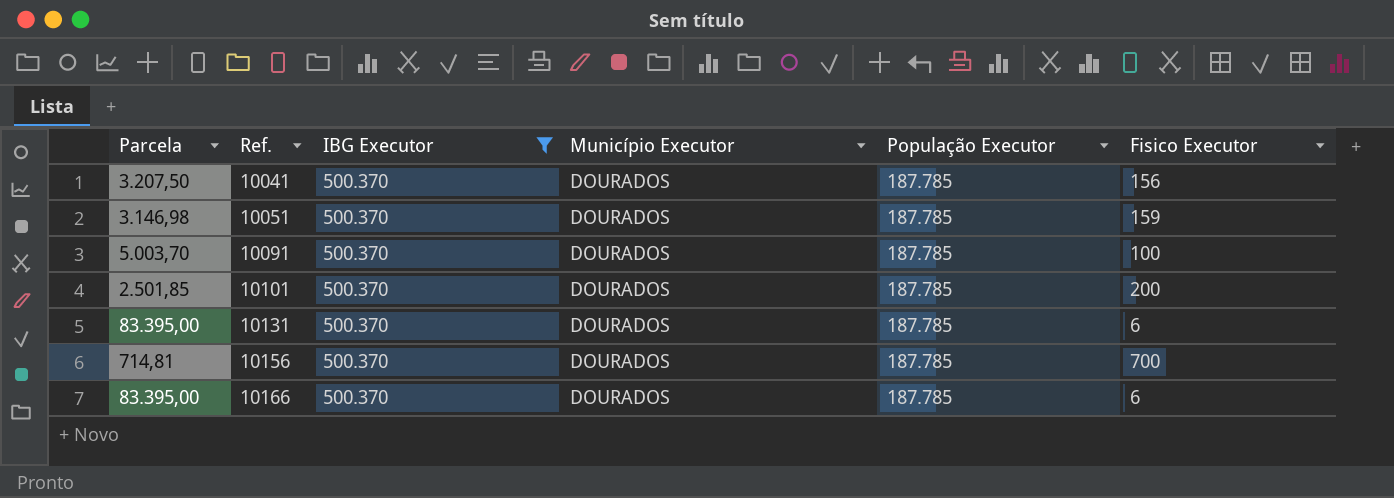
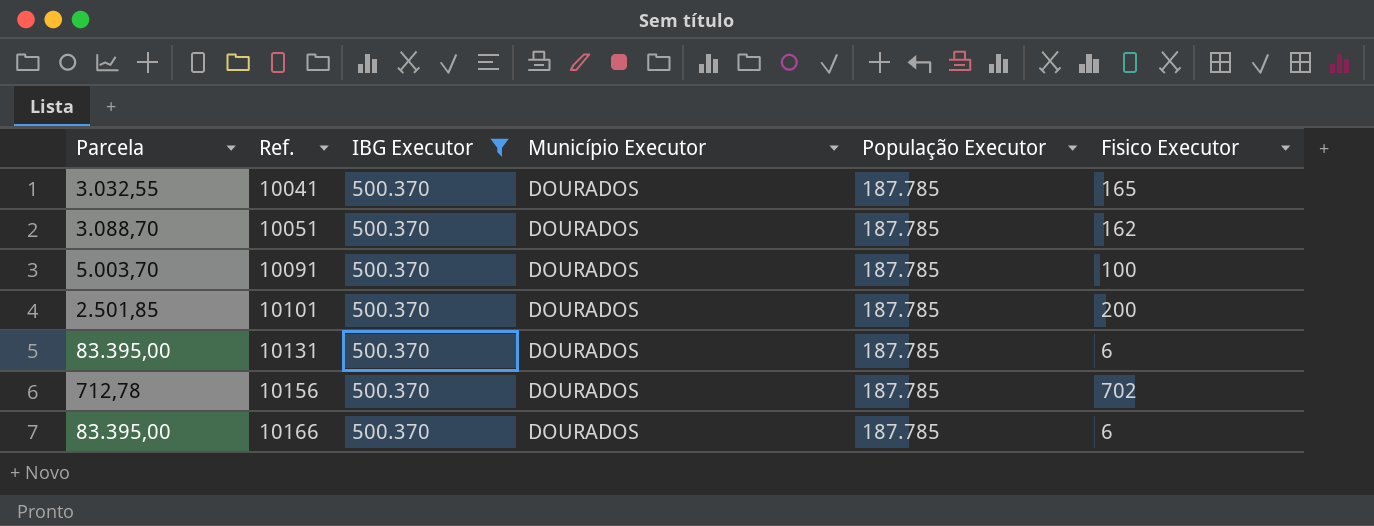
10041 | Parcela: 3.207,50 -> 3.032,55
10041 | Fisico Executor: 156 -> 165
10051 | Parcela: 3.146,98 -> 3.088,70
10051 | Fisico Executor: 159 -> 162
10156 | Parcela: 714,81 -> 712,78
10156 | Fisico Executor: 700 -> 702

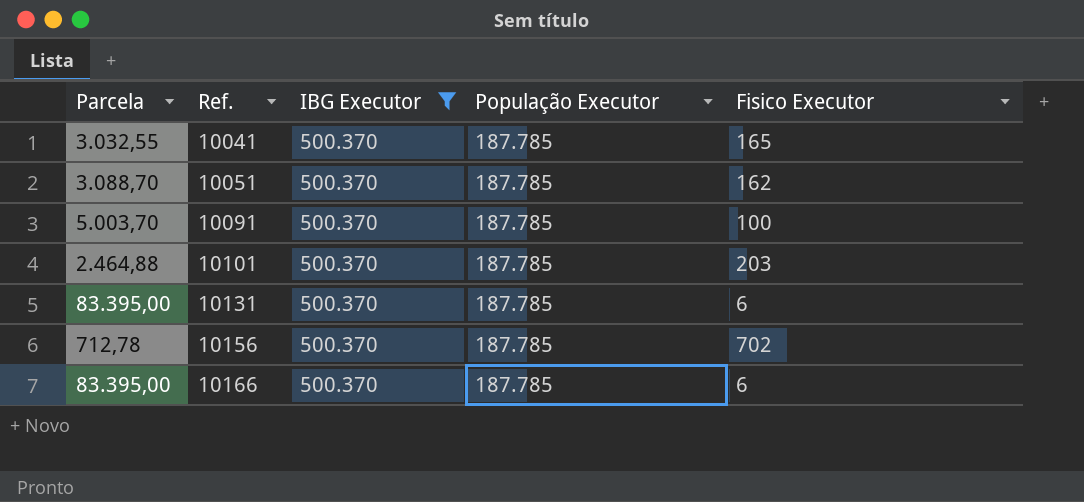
column Município Executor | position: 4 -> none
10101 | Parcela: 2.501,85 -> 2.464,88
10101 | Fisico Executor: 200 -> 203

